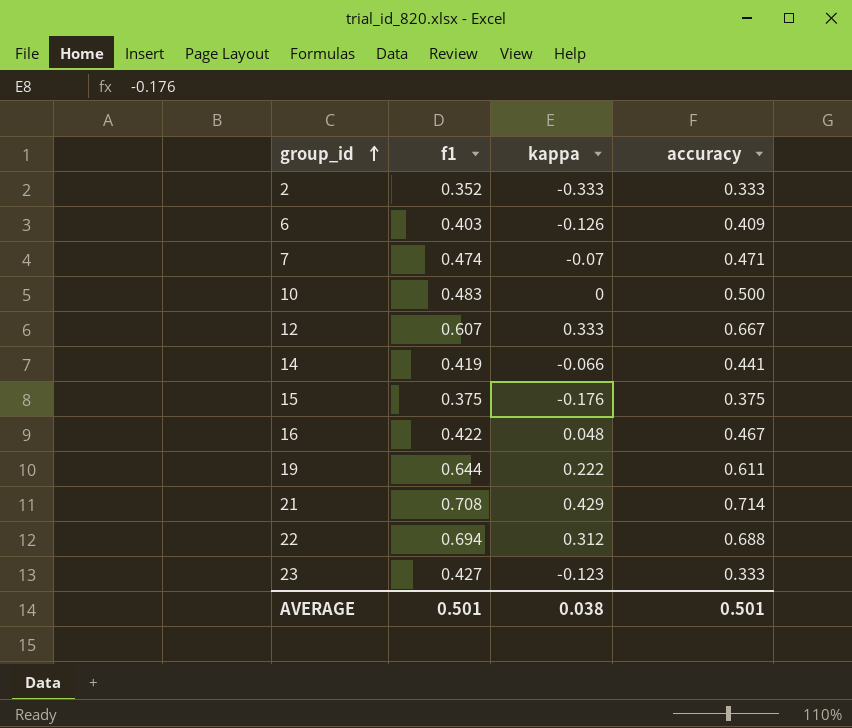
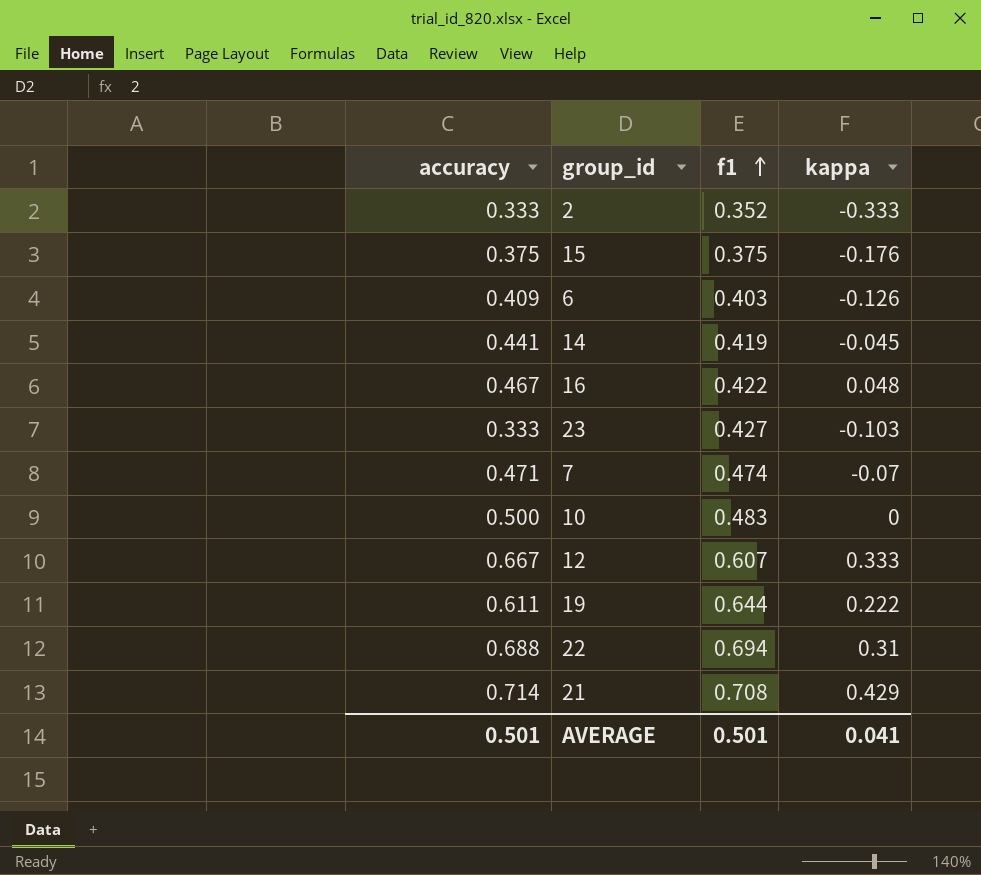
row order: group_id ascending -> f1 ascending
column accuracy | position: 4 -> 1
14 | kappa: -0.066 -> -0.045
23 | kappa: -0.123 -> -0.103
22 | kappa: 0.312 -> 0.31
AVERAGE | kappa: 0.038 -> 0.041

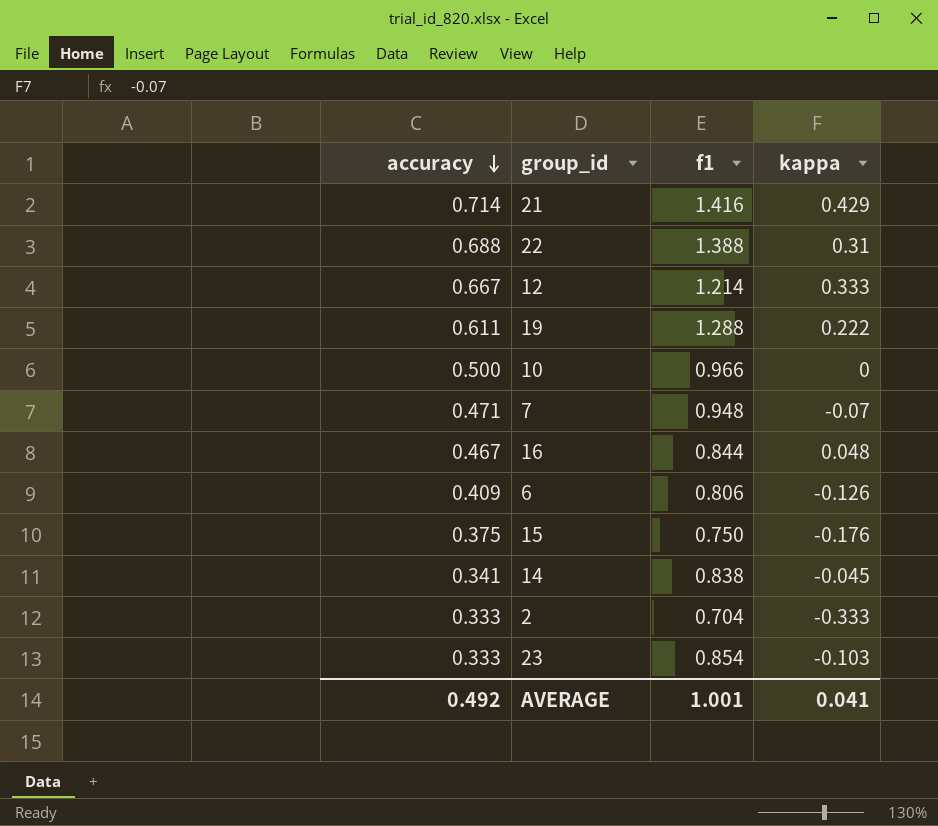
row order: f1 ascending -> accuracy descending
21 | f1: 0.708 -> 1.416
22 | f1: 0.694 -> 1.388
12 | f1: 0.607 -> 1.214
19 | f1: 0.644 -> 1.288
10 | f1: 0.483 -> 0.966
7 | f1: 0.474 -> 0.948
16 | f1: 0.422 -> 0.844
6 | f1: 0.403 -> 0.806
15 | f1: 0.375 -> 0.750
14 | accuracy: 0.441 -> 0.341
14 | f1: 0.419 -> 0.838
2 | f1: 0.352 -> 0.704
23 | f1: 0.427 -> 0.854
AVERAGE | accuracy: 0.501 -> 0.492
AVERAGE | f1: 0.501 -> 1.001

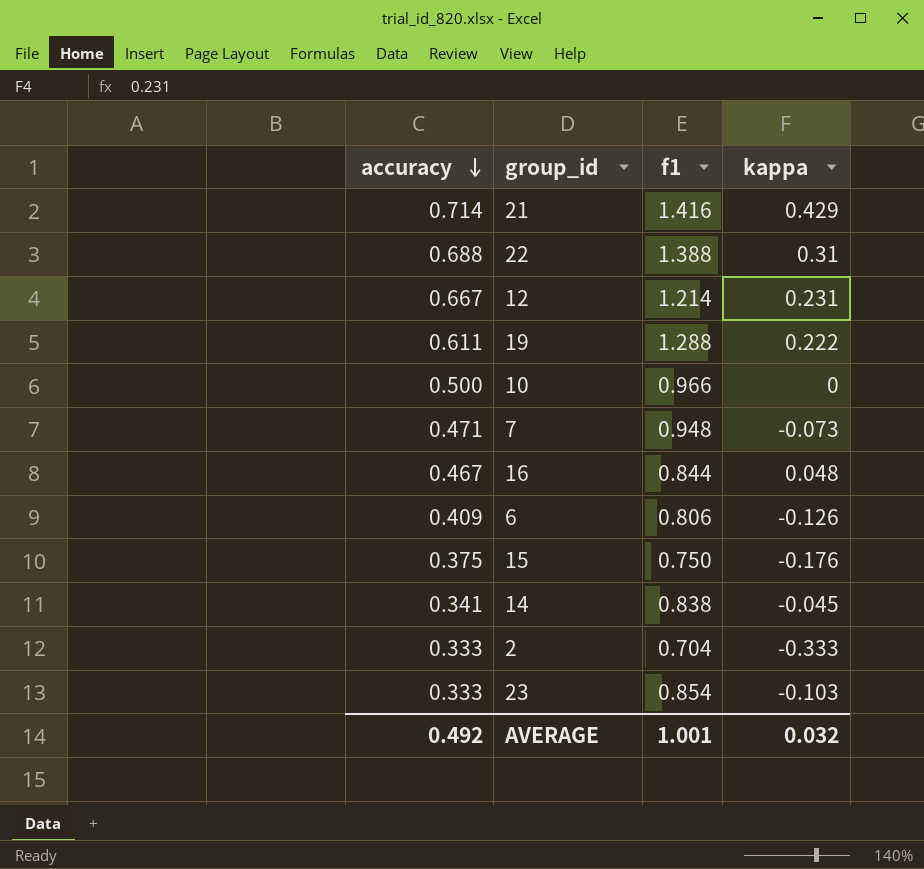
12 | kappa: 0.333 -> 0.231
7 | kappa: -0.07 -> -0.073
AVERAGE | kappa: 0.041 -> 0.032

